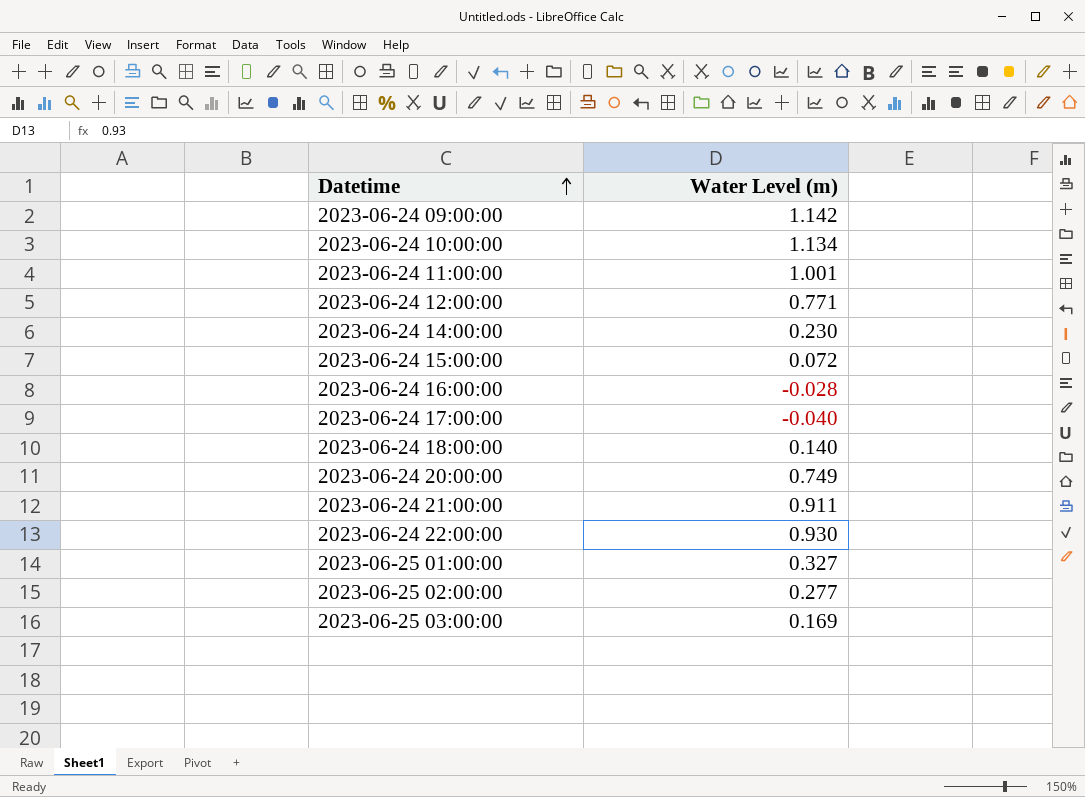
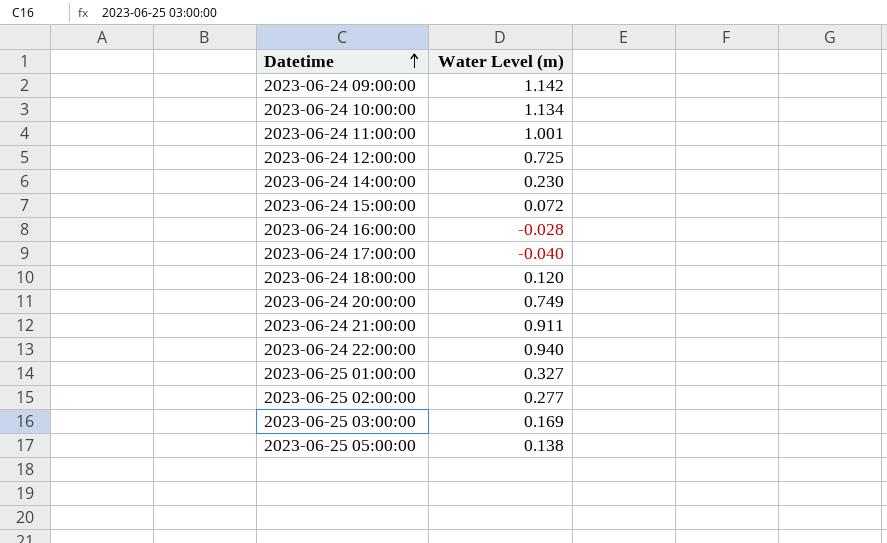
2023-06-24 12:00:00 | Water Level (m): 0.771 -> 0.725
2023-06-24 18:00:00 | Water Level (m): 0.140 -> 0.120
2023-06-24 22:00:00 | Water Level (m): 0.930 -> 0.940
row 2023-06-25 05:00:00: none -> 0.138

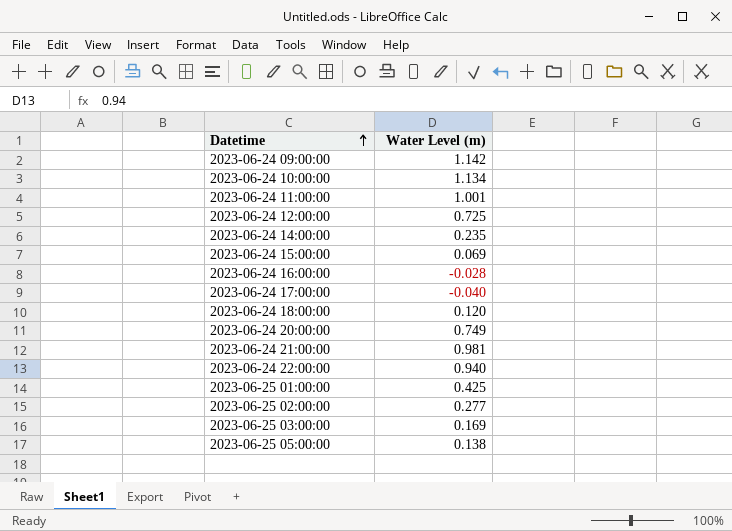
2023-06-24 14:00:00 | Water Level (m): 0.230 -> 0.235
2023-06-24 15:00:00 | Water Level (m): 0.072 -> 0.069
2023-06-24 21:00:00 | Water Level (m): 0.911 -> 0.981
2023-06-25 01:00:00 | Water Level (m): 0.327 -> 0.425

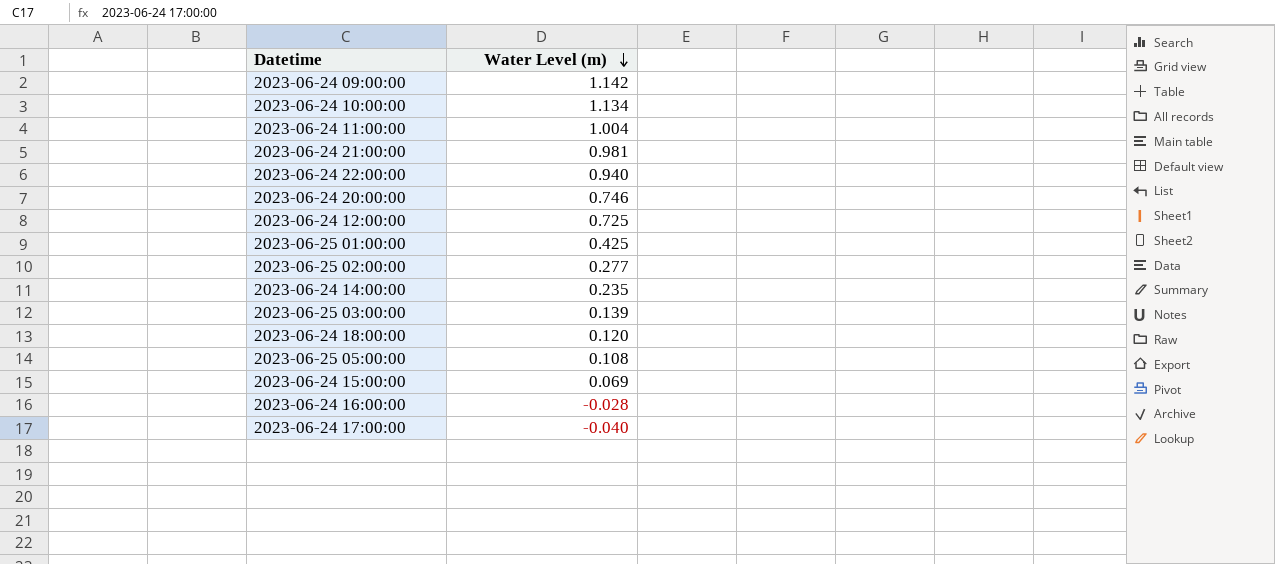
row order: Datetime ascending -> Water Level (m) descending
2023-06-24 11:00:00 | Water Level (m): 1.001 -> 1.004
2023-06-24 20:00:00 | Water Level (m): 0.749 -> 0.746
2023-06-25 03:00:00 | Water Level (m): 0.169 -> 0.139
2023-06-25 05:00:00 | Water Level (m): 0.138 -> 0.108

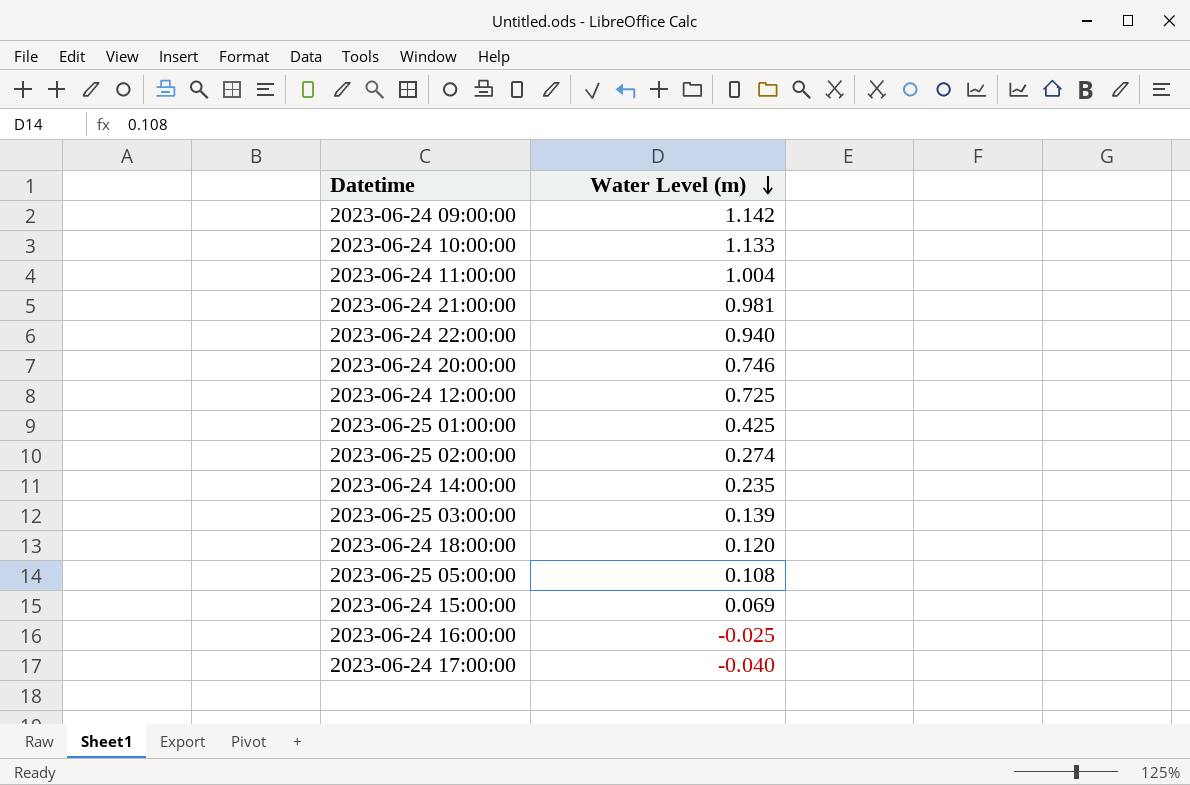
2023-06-24 10:00:00 | Water Level (m): 1.134 -> 1.133
2023-06-25 02:00:00 | Water Level (m): 0.277 -> 0.274
2023-06-24 16:00:00 | Water Level (m): -0.028 -> -0.025

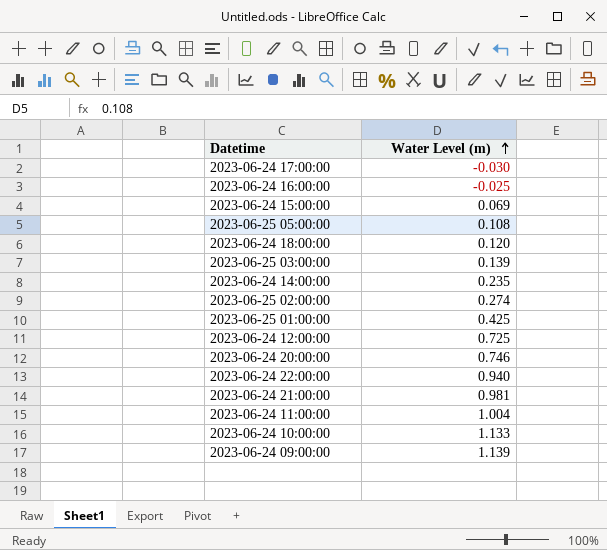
row order: Water Level (m) descending -> Water Level (m) ascending
2023-06-24 17:00:00 | Water Level (m): -0.040 -> -0.030
2023-06-24 09:00:00 | Water Level (m): 1.142 -> 1.139

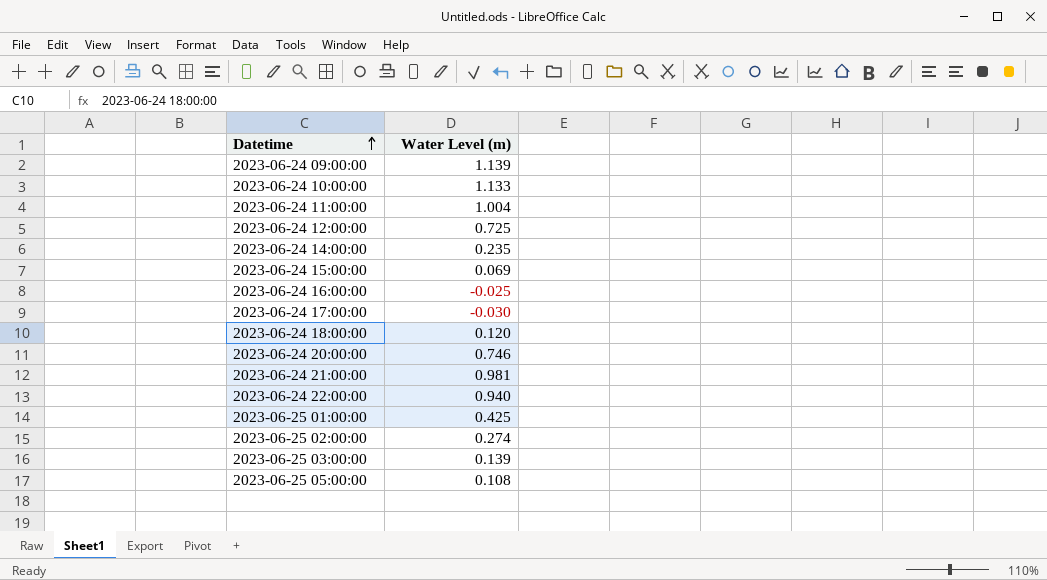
row order: Water Level (m) ascending -> Datetime ascending

